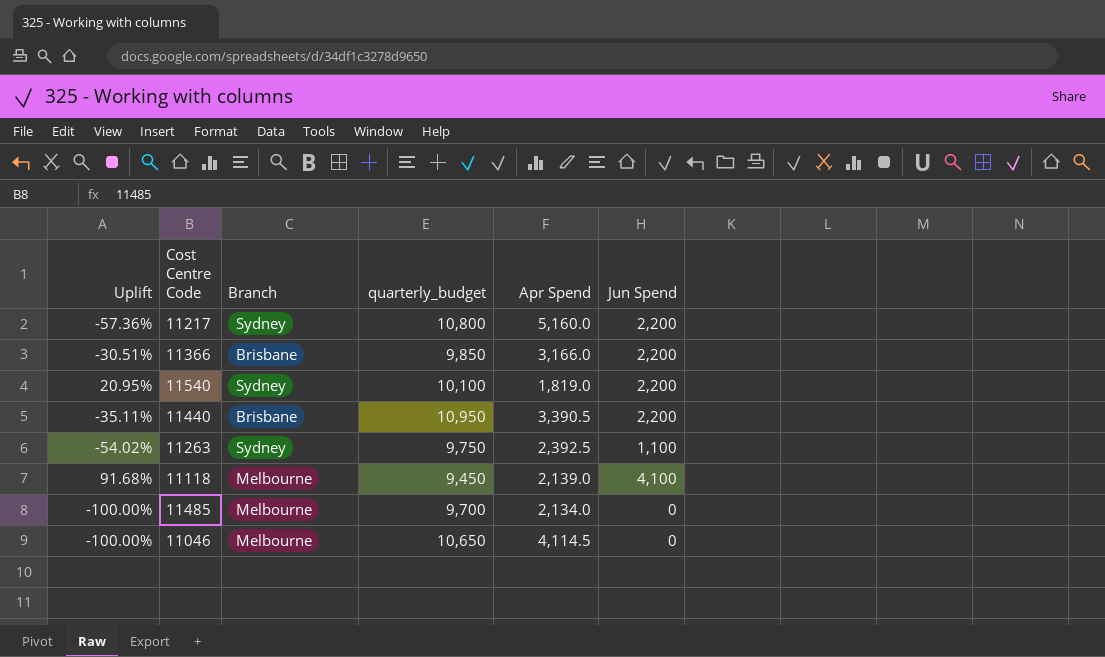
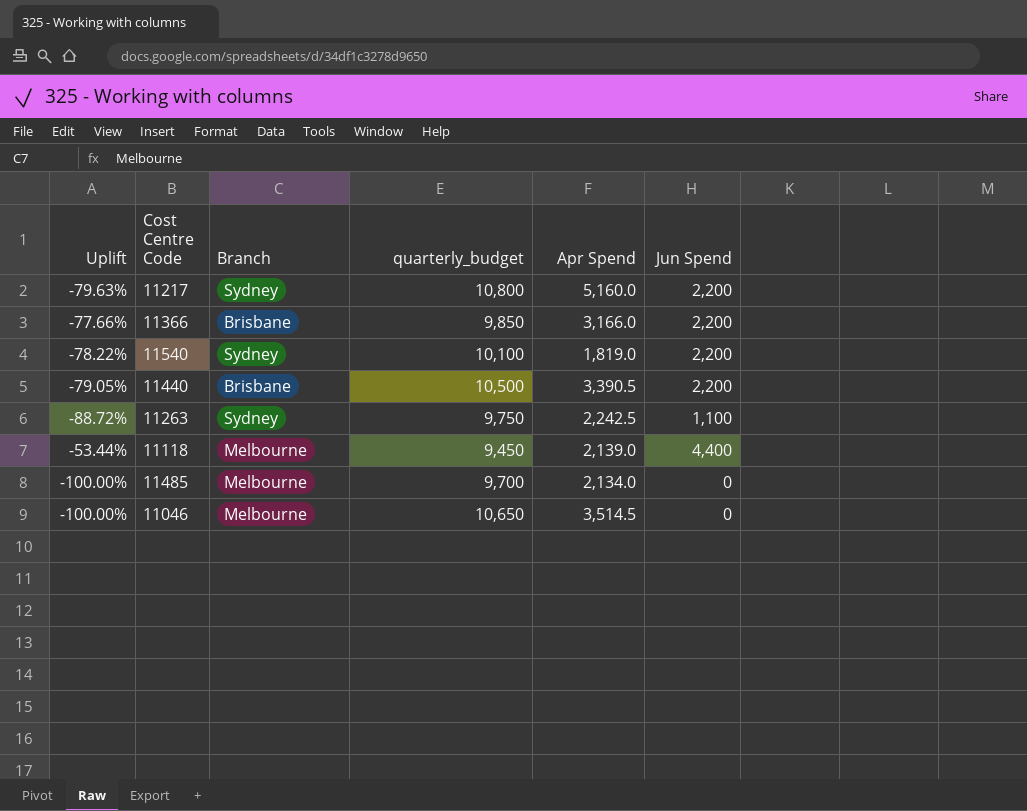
column Uplift | formula: ([Jun Spend] - [Apr Spend]) / [Apr Spend] -> ([Jun Spend] - [quarterly_budget]) / [quarterly_budget]
11440 | quarterly_budget: 10,950 -> 10,500
11263 | Apr Spend: 2,392.5 -> 2,242.5
11118 | Jun Spend: 4,100 -> 4,400
11046 | Apr Spend: 4,114.5 -> 3,514.5

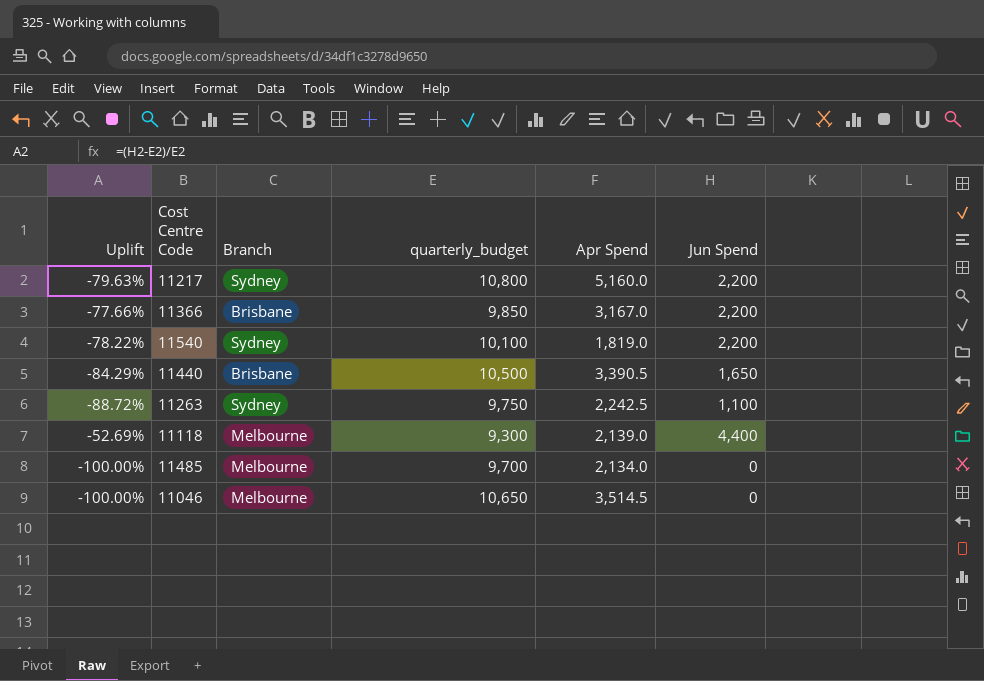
11366 | Apr Spend: 3,166.0 -> 3,167.0
11440 | Uplift: -79.05% -> -84.29%
11440 | Jun Spend: 2,200 -> 1,650
11118 | Uplift: -53.44% -> -52.69%
11118 | quarterly_budget: 9,450 -> 9,300

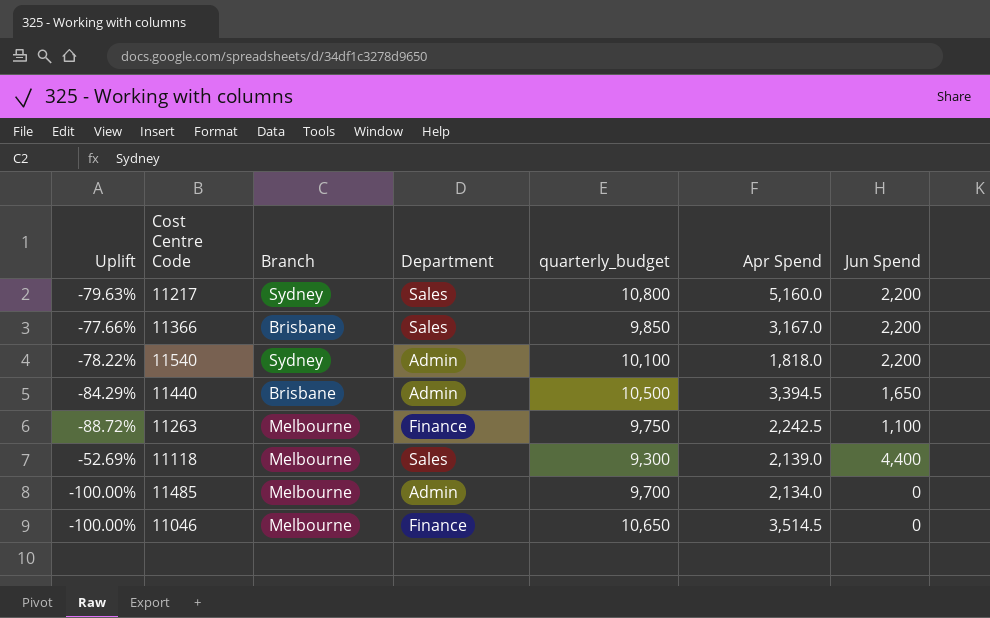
column Department | position: none -> 4
11540 | Apr Spend: 1,819.0 -> 1,818.0
11440 | Apr Spend: 3,390.5 -> 3,394.5
11263 | Branch: Sydney -> Melbourne

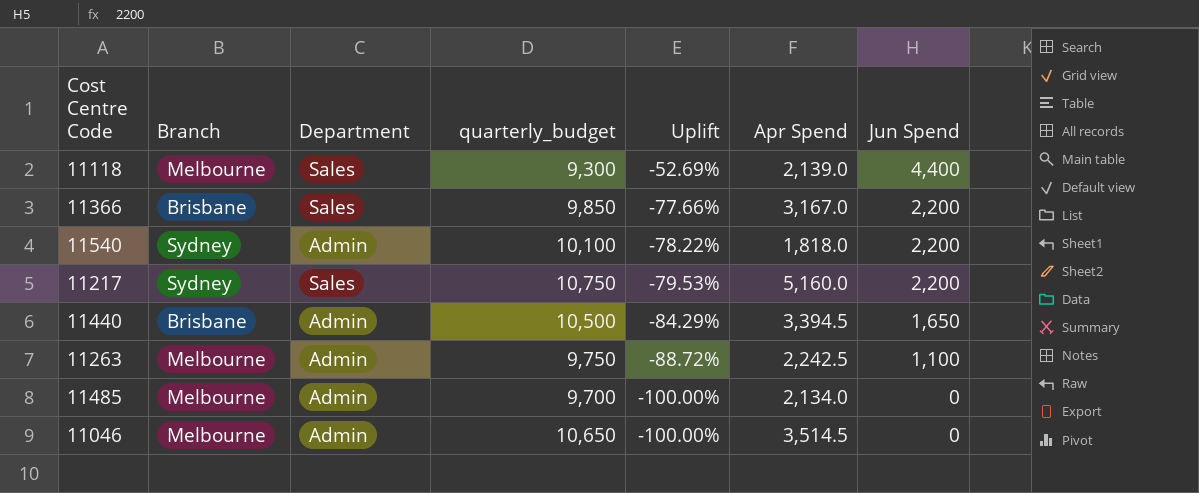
row order: none -> Uplift descending
column Uplift | position: 1 -> 5
11217 | quarterly_budget: 10,800 -> 10,750
11217 | Uplift: -79.63% -> -79.53%
11263 | Department: Finance -> Admin
11046 | Department: Finance -> Admin

